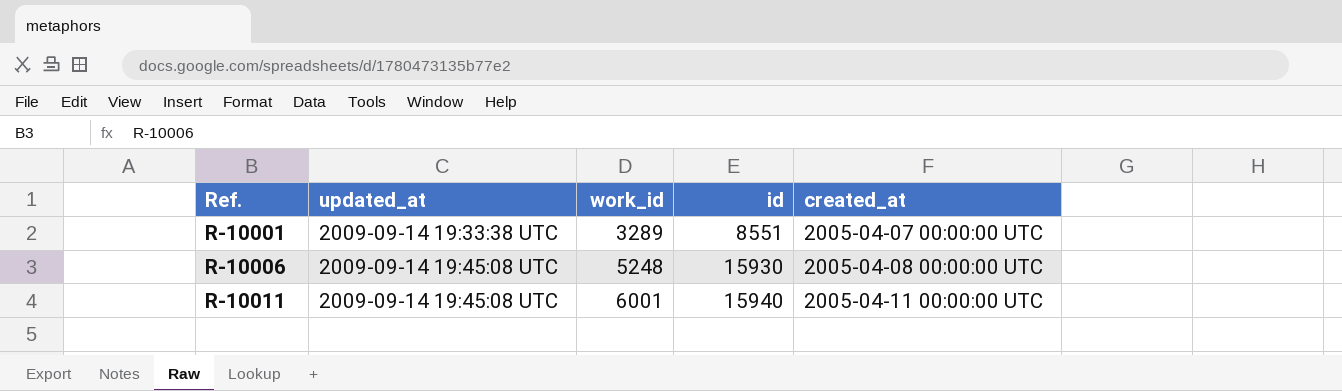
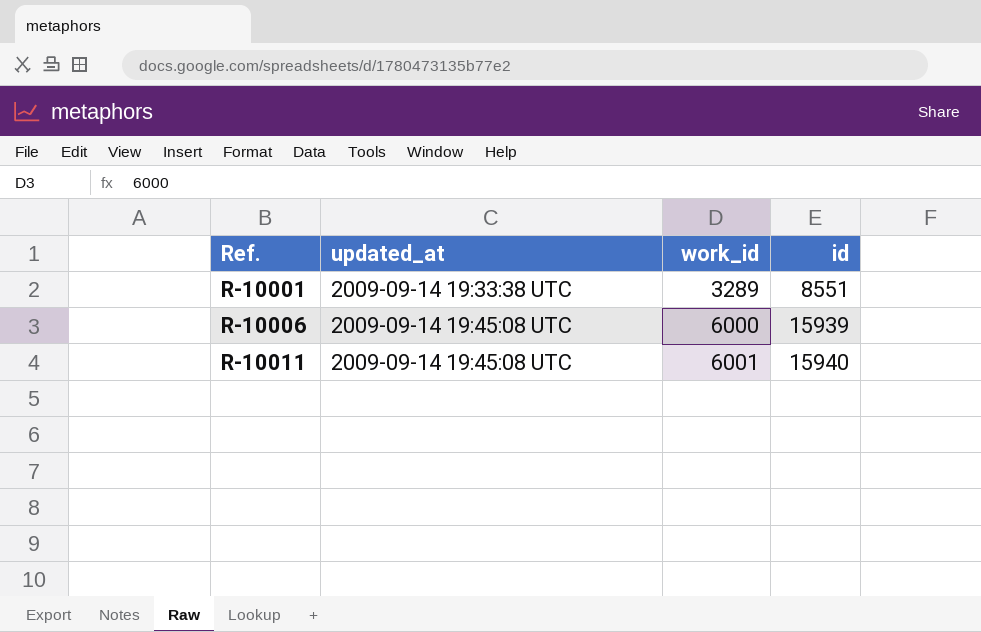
column created_at | position: 5 -> none
R-10006 | work_id: 5248 -> 6000
R-10006 | id: 15930 -> 15939

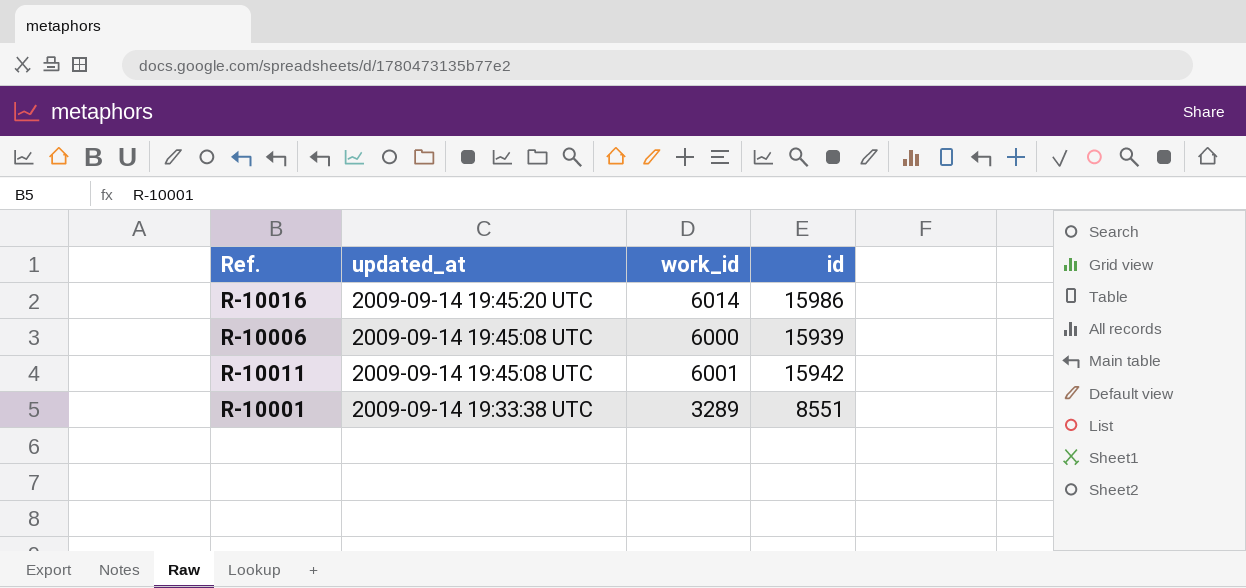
row order: Ref. ascending -> updated_at descending
row R-10016: none -> 2009-09-14 19:45:20 UTC | 6014 | 15986
R-10011 | id: 15940 -> 15942

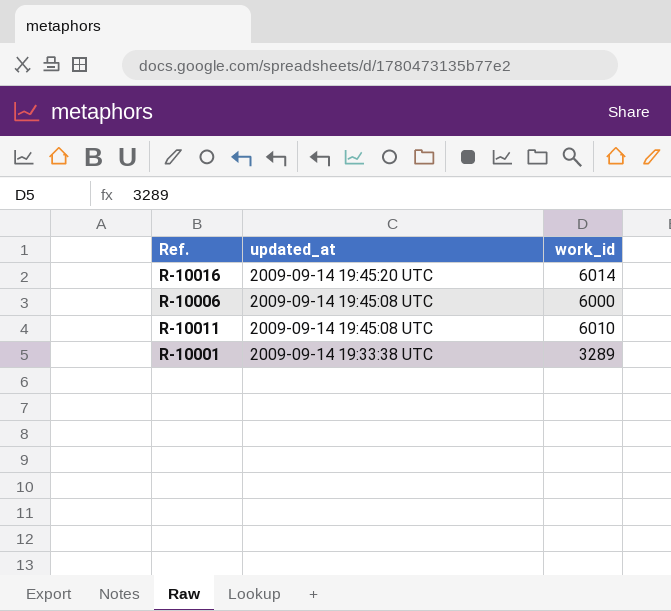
column id | position: 4 -> none
R-10011 | work_id: 6001 -> 6010

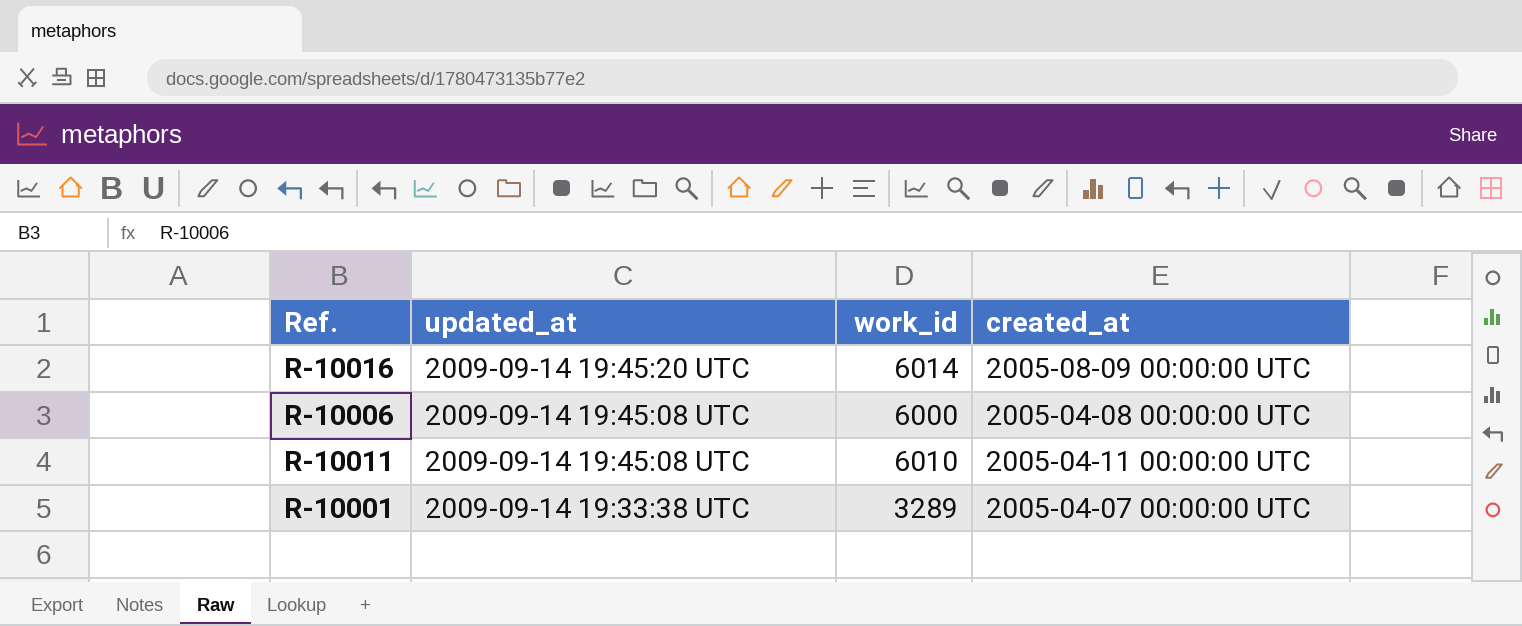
column created_at | position: none -> 4

